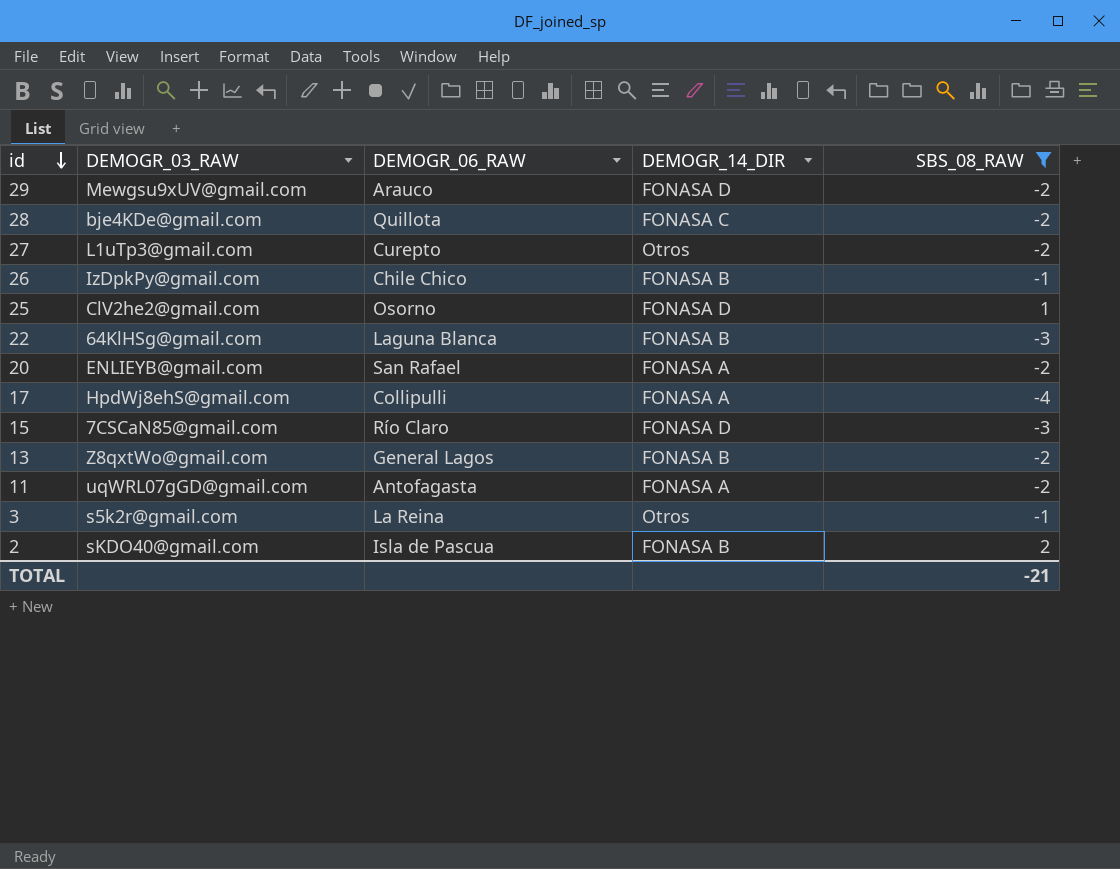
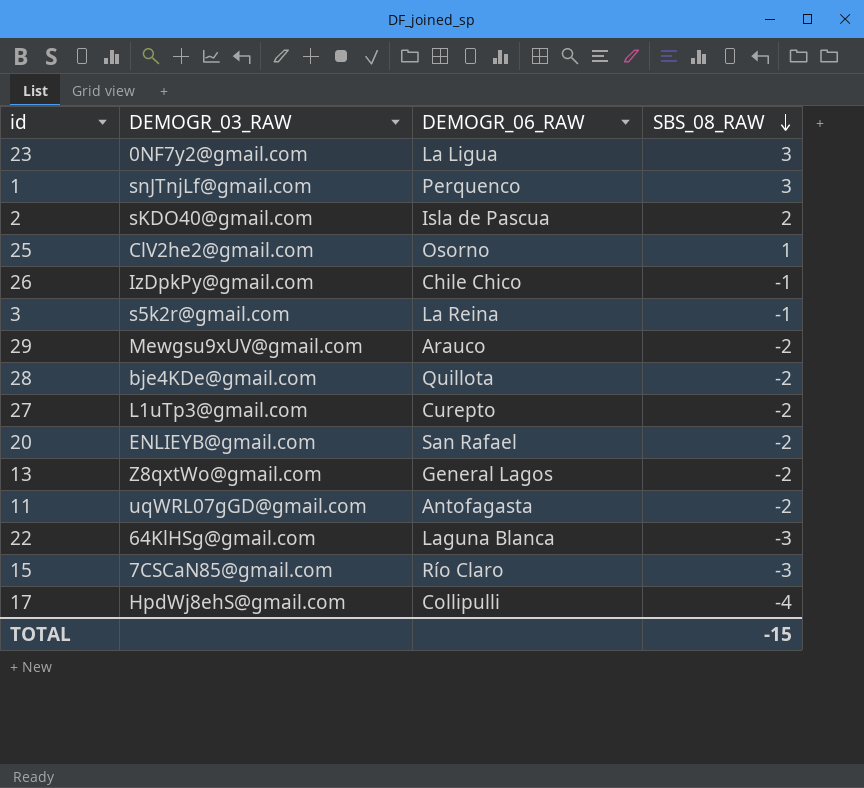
filter: SBS_08_RAW != 3 -> none
row order: id descending -> SBS_08_RAW descending
column DEMOGR_14_DIR | position: 4 -> none
TOTAL | SBS_08_RAW: -21 -> -15

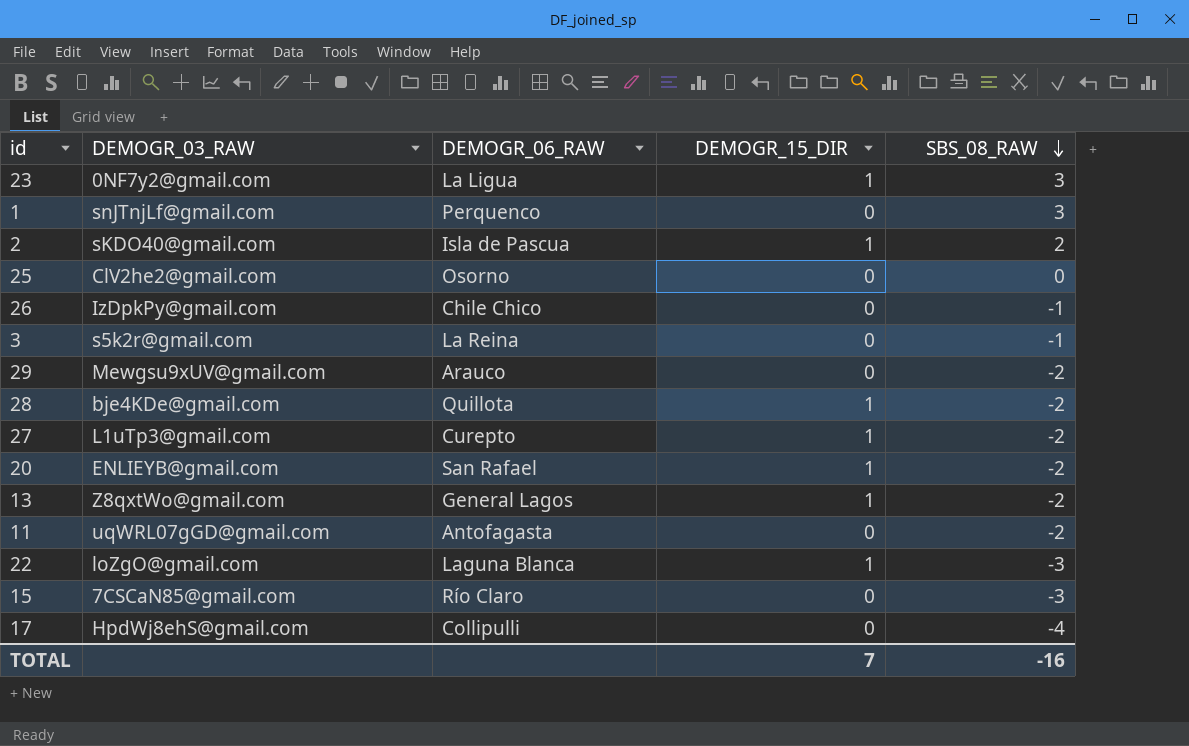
column DEMOGR_15_DIR | position: none -> 4
25 | SBS_08_RAW: 1 -> 0
22 | DEMOGR_03_RAW: 64KlHSg@gmail.com -> loZgO@gmail.com
TOTAL | SBS_08_RAW: -15 -> -16

